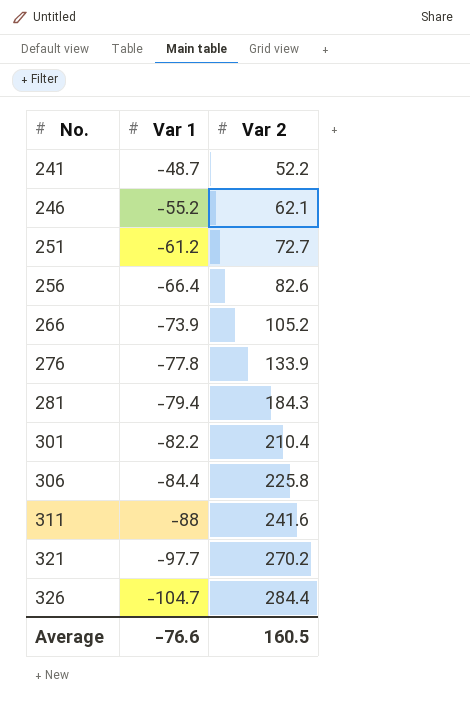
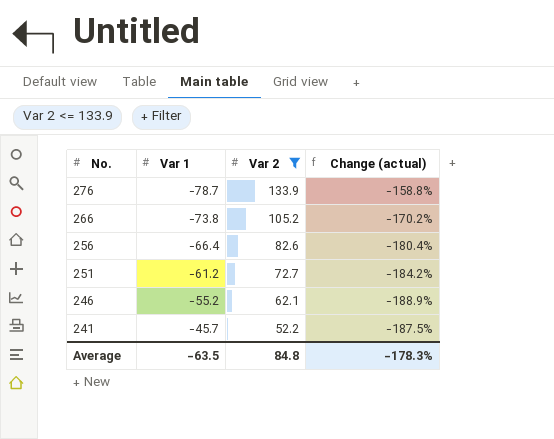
filter: none -> Var 2 <= 133.9
row order: No. ascending -> No. descending
column Change (actual) | formula: none -> ([Var 1] - [Var 2]) / [Var 2]
276 | Var 1: -77.8 -> -78.7
266 | Var 1: -73.9 -> -73.8
241 | Var 1: -48.7 -> -45.7
Average | Var 1: -76.6 -> -63.5
Average | Var 2: 160.5 -> 84.8

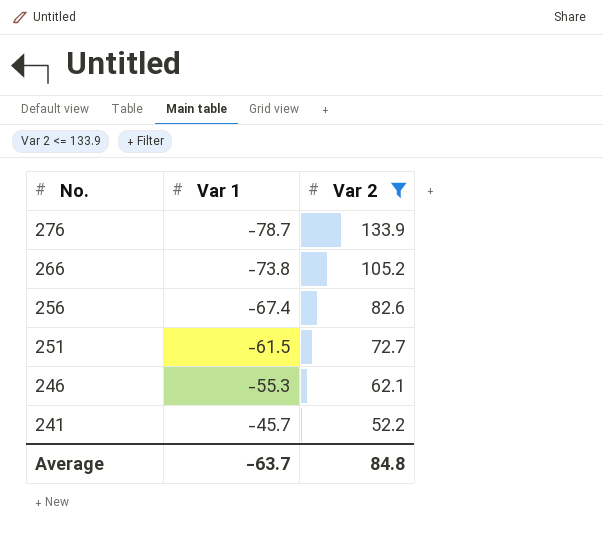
column Change (actual) | formula: ([Var 1] - [Var 2]) / [Var 2] -> none
256 | Var 1: -66.4 -> -67.4
251 | Var 1: -61.2 -> -61.5
246 | Var 1: -55.2 -> -55.3
Average | Var 1: -63.5 -> -63.7

